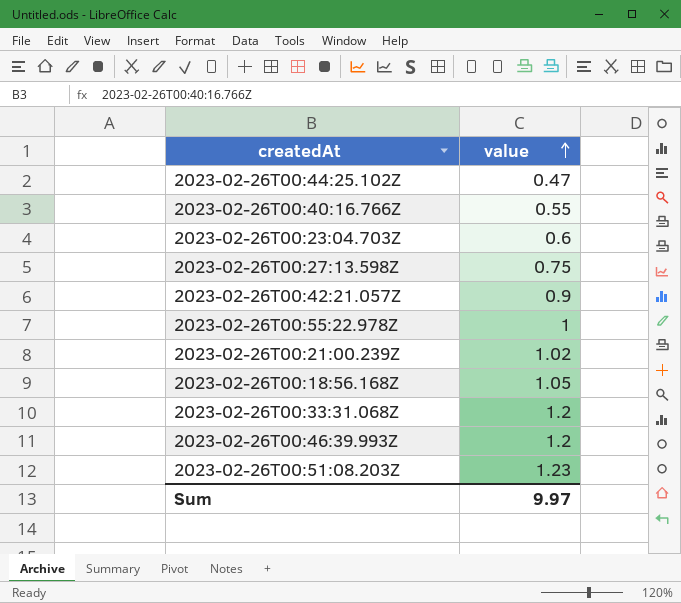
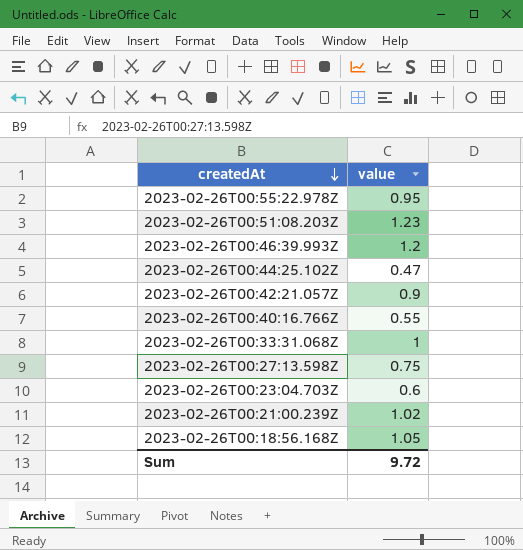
row order: value ascending -> createdAt descending
2023-02-26T00:55:22.978Z | value: 1 -> 0.95
2023-02-26T00:33:31.068Z | value: 1.2 -> 1
Sum | value: 9.97 -> 9.72

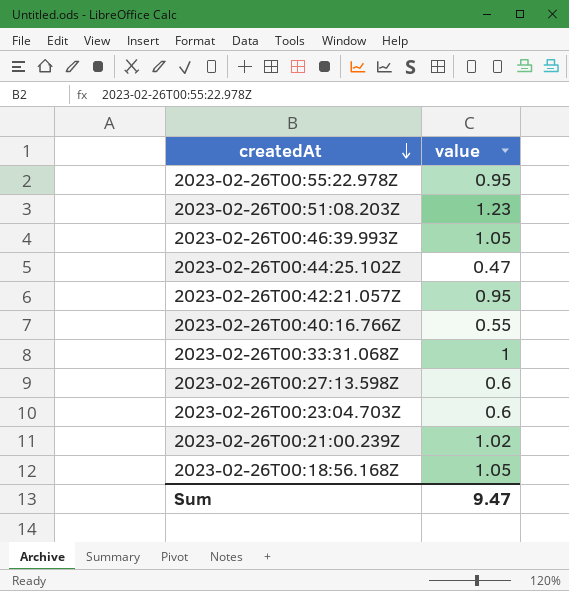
2023-02-26T00:46:39.993Z | value: 1.2 -> 1.05
2023-02-26T00:42:21.057Z | value: 0.9 -> 0.95
2023-02-26T00:27:13.598Z | value: 0.75 -> 0.6
Sum | value: 9.72 -> 9.47

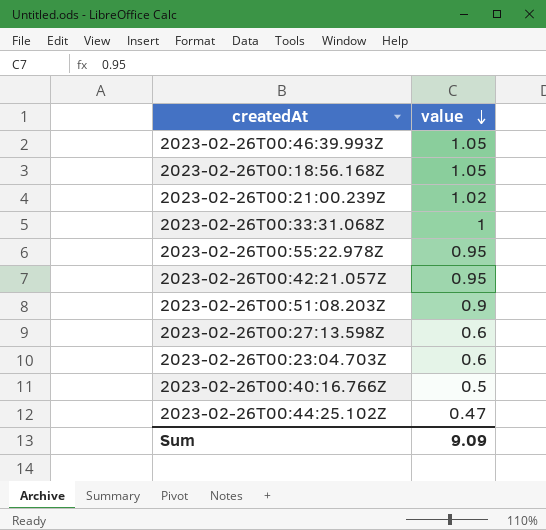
row order: createdAt descending -> value descending
2023-02-26T00:51:08.203Z | value: 1.23 -> 0.9
2023-02-26T00:40:16.766Z | value: 0.55 -> 0.5
Sum | value: 9.47 -> 9.09

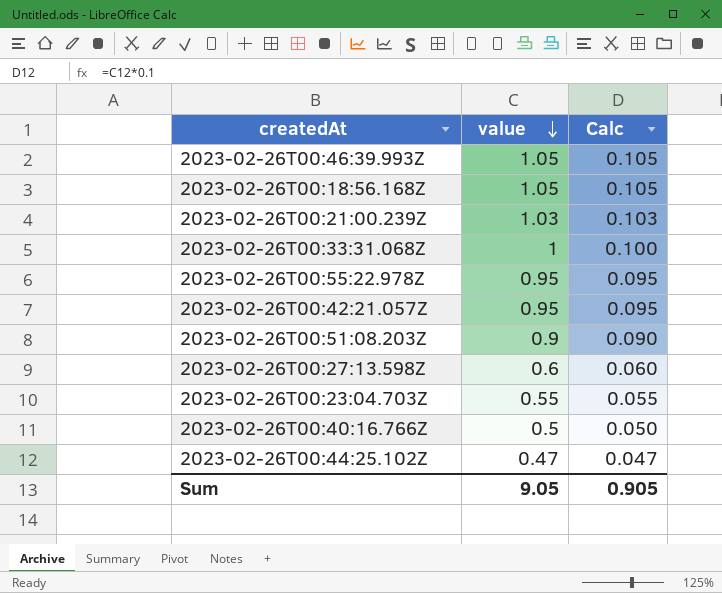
column Calc | formula: none -> [value] * 0.1
2023-02-26T00:21:00.239Z | value: 1.02 -> 1.03
2023-02-26T00:23:04.703Z | value: 0.6 -> 0.55
Sum | value: 9.09 -> 9.05

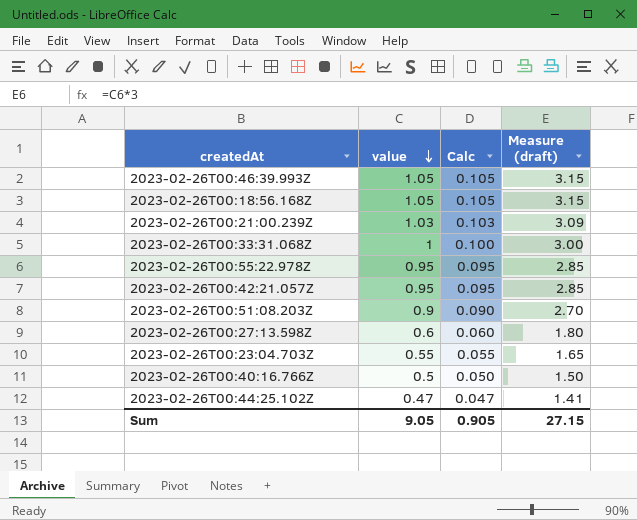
column Measure (draft) | formula: none -> [value] * 3

